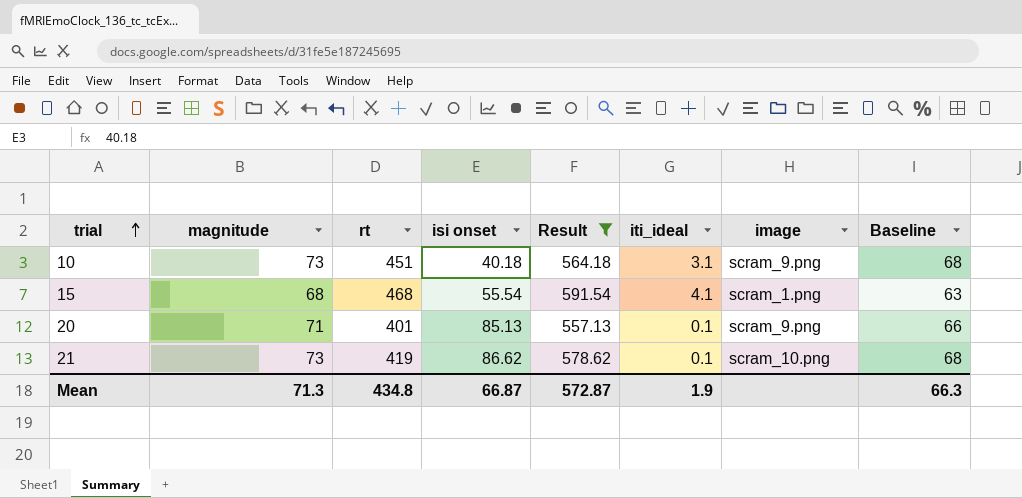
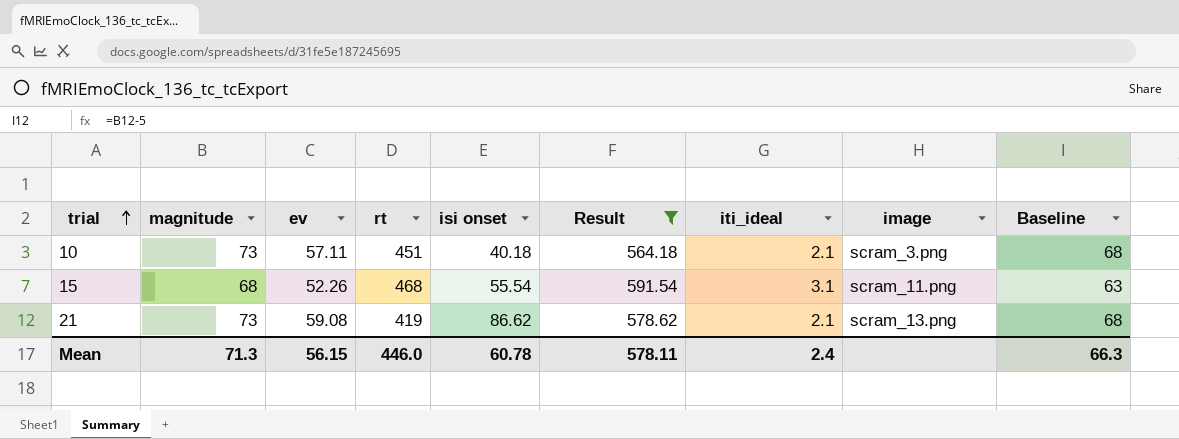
column ev | position: none -> 3
row 20: 71 | 401 | 85.13 | 557.13 | 0.1 | scram_9.png | 66 -> none
10 | iti_ideal: 3.1 -> 2.1
10 | image: scram_9.png -> scram_3.png
15 | iti_ideal: 4.1 -> 3.1
15 | image: scram_1.png -> scram_11.png
21 | iti_ideal: 0.1 -> 2.1
21 | image: scram_10.png -> scram_13.png
Mean | rt: 434.8 -> 446.0
Mean | isi onset: 66.87 -> 60.78
Mean | Result: 572.87 -> 578.11
Mean | iti_ideal: 1.9 -> 2.4

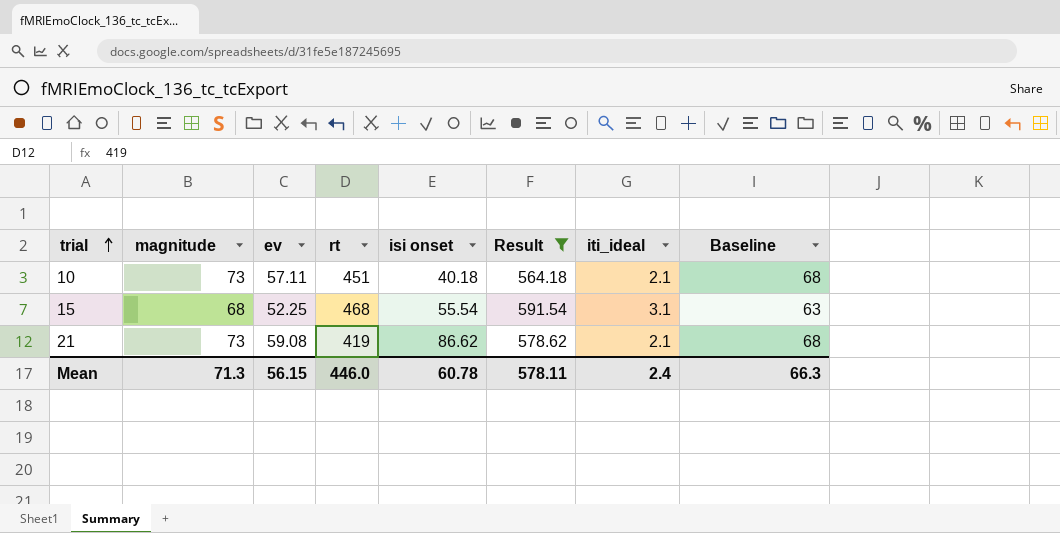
column image | position: 8 -> none
15 | ev: 52.26 -> 52.25

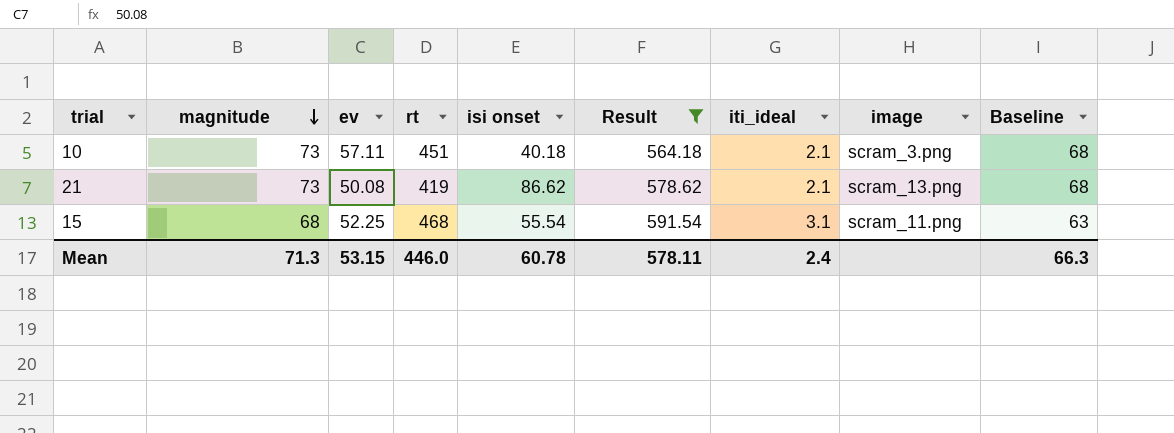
row order: trial ascending -> magnitude descending
column image | position: none -> 8
21 | ev: 59.08 -> 50.08
Mean | ev: 56.15 -> 53.15

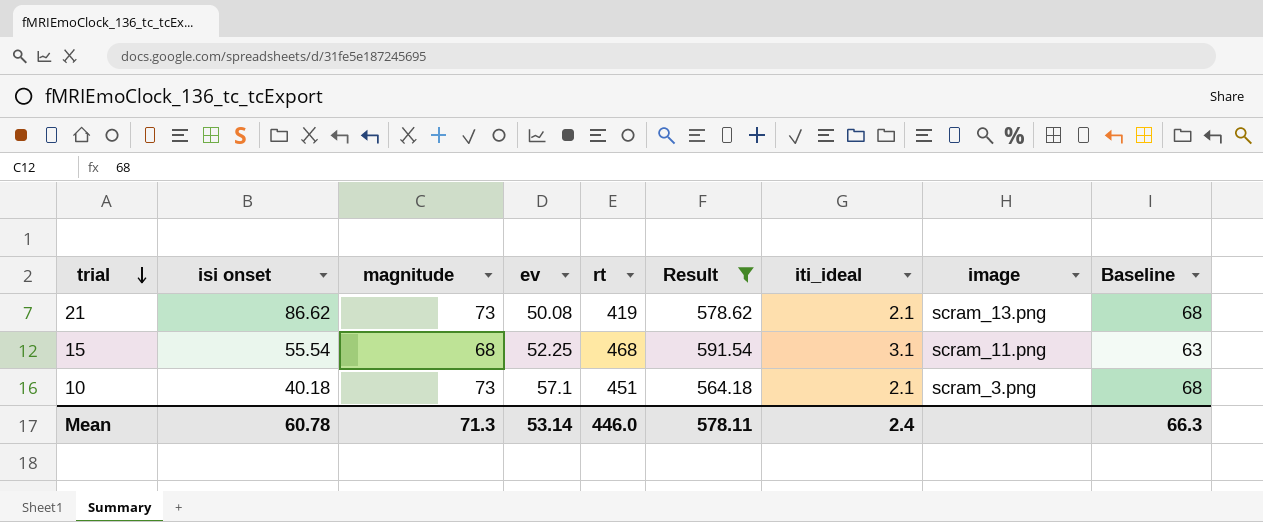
row order: magnitude descending -> trial descending
column isi onset | position: 5 -> 2
10 | ev: 57.11 -> 57.1
Mean | ev: 53.15 -> 53.14

